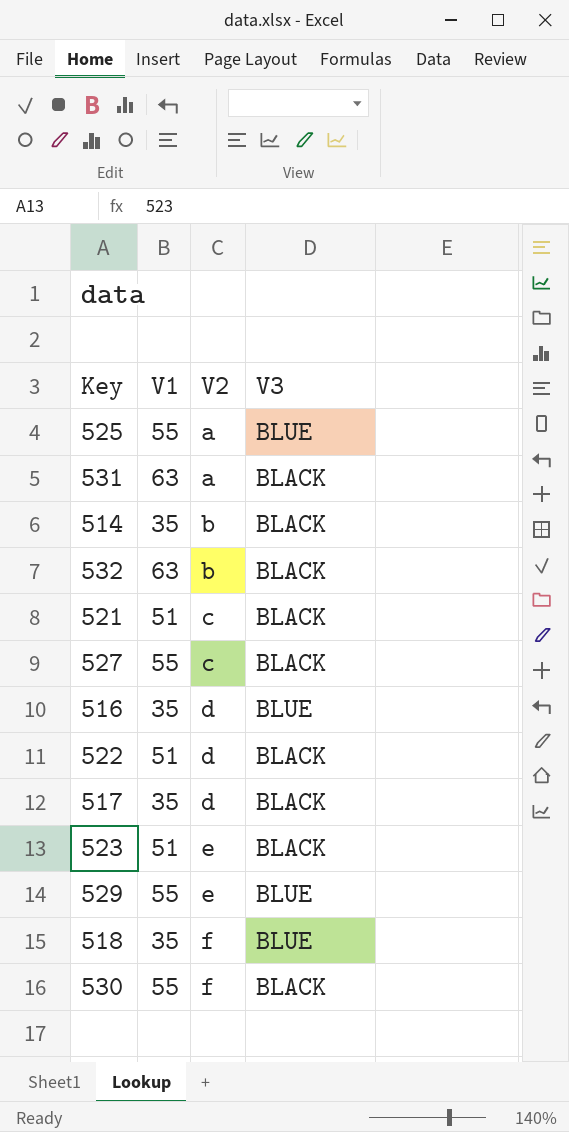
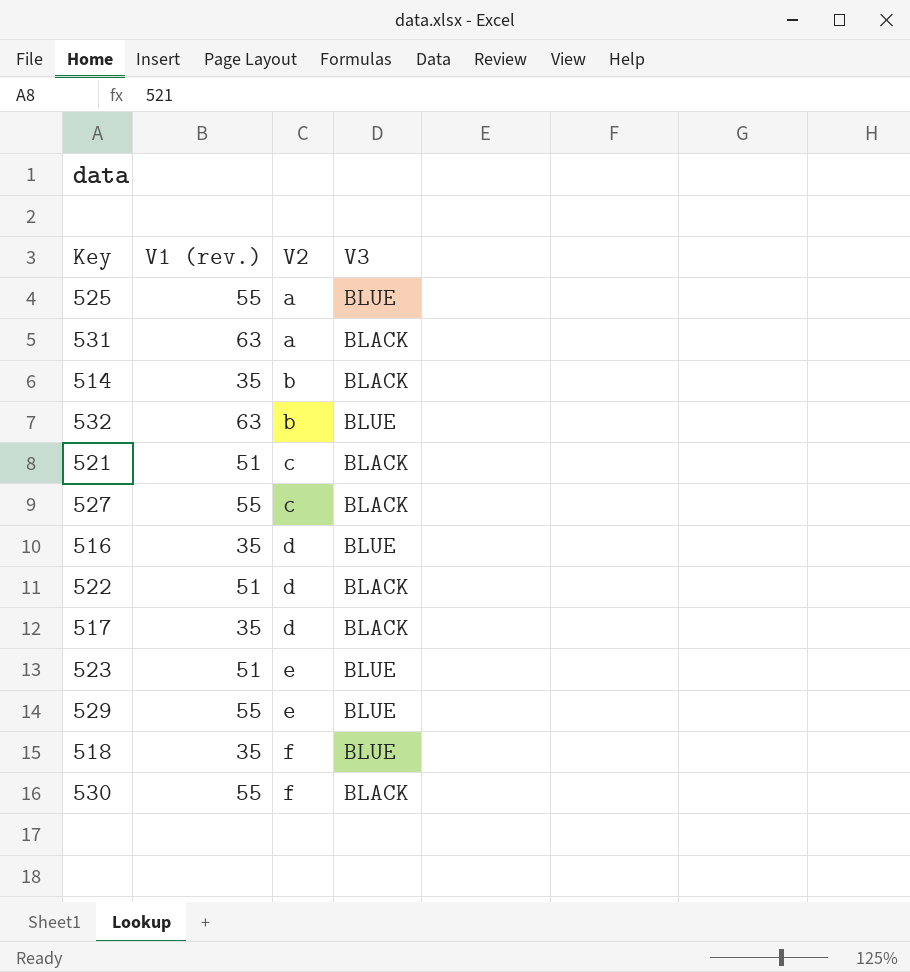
column name: V1 -> V1 (rev.)
532 | V3: BLACK -> BLUE
523 | V3: BLACK -> BLUE

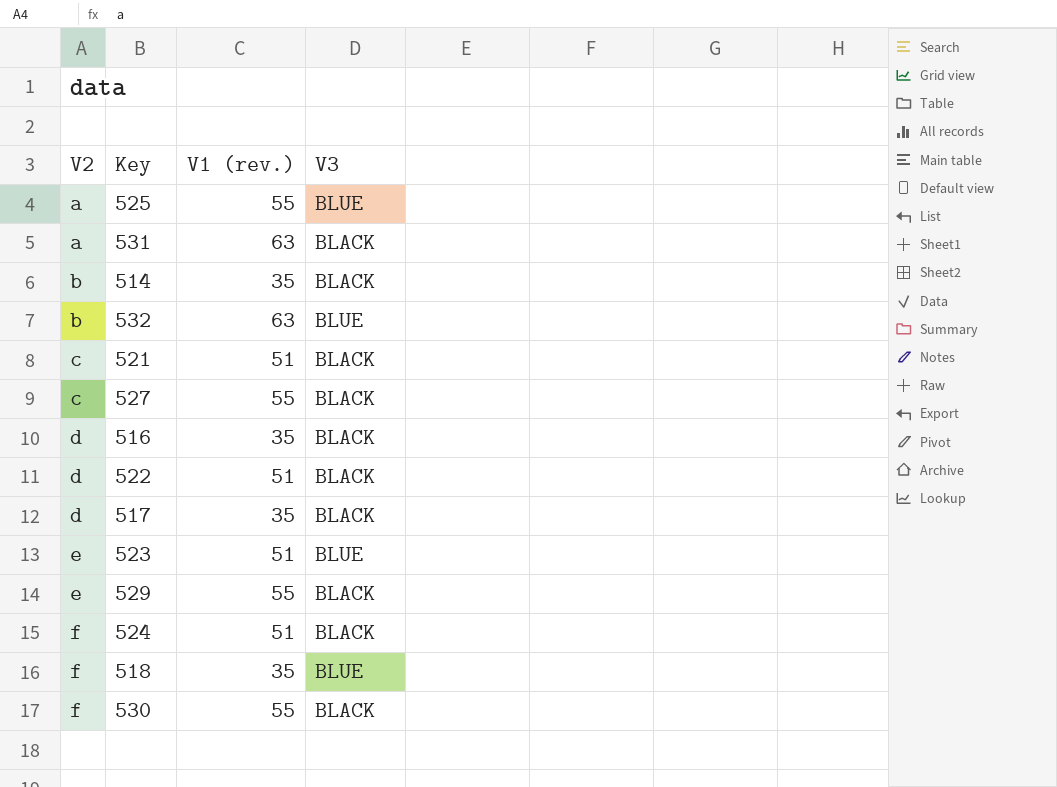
column V2 | position: 3 -> 1
516 | V3: BLUE -> BLACK
529 | V3: BLUE -> BLACK
row 524: none -> f | 51 | BLACK

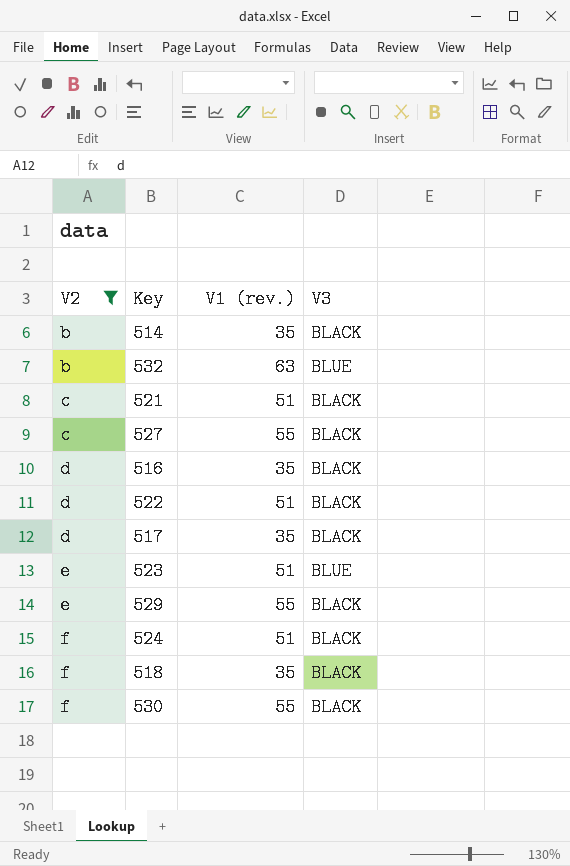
filter: none -> V2 != a
518 | V3: BLUE -> BLACK

